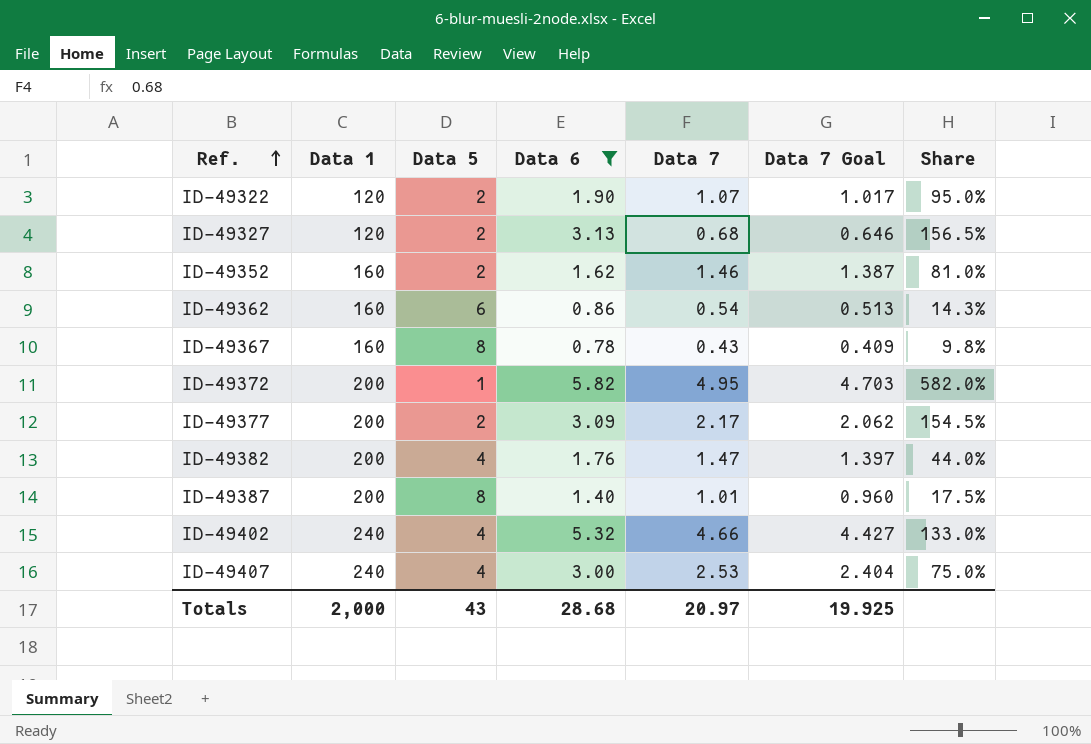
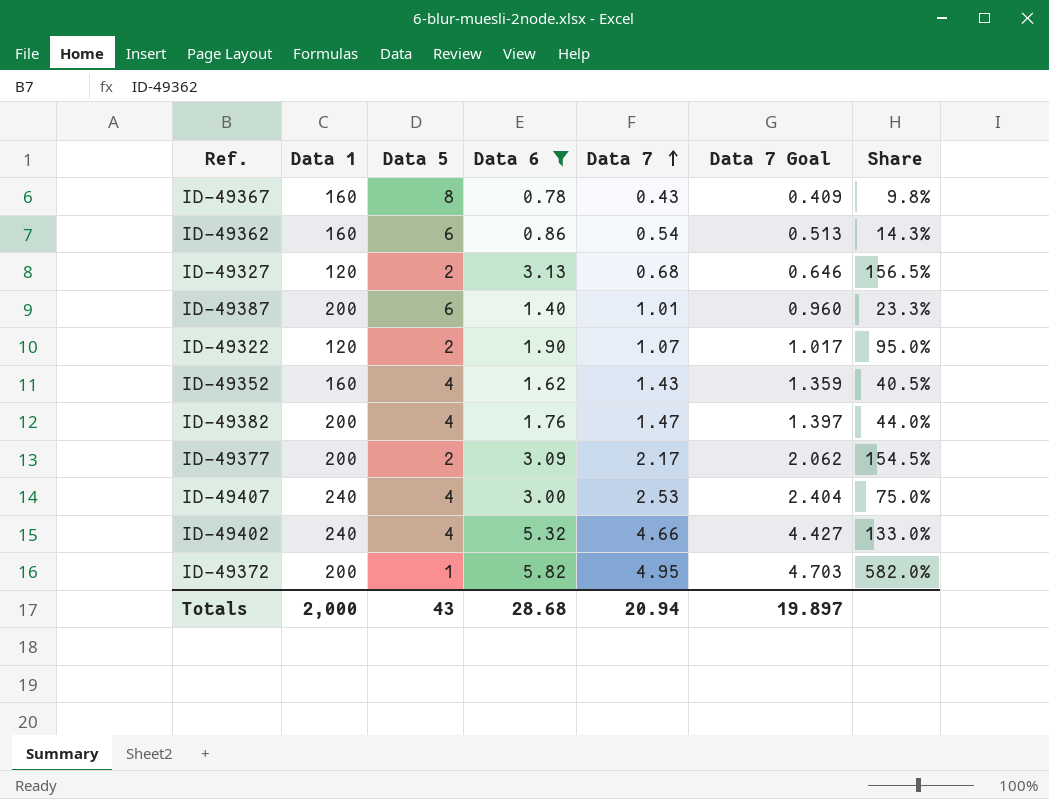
row order: Ref. ascending -> Data 7 ascending
ID-49387 | Data 5: 8 -> 6
ID-49387 | Share: 17.5% -> 23.3%
ID-49352 | Data 5: 2 -> 4
ID-49352 | Data 7: 1.46 -> 1.43
ID-49352 | Data 7 Goal: 1.387 -> 1.359
ID-49352 | Share: 81.0% -> 40.5%
Totals | Data 7: 20.97 -> 20.94
Totals | Data 7 Goal: 19.925 -> 19.897

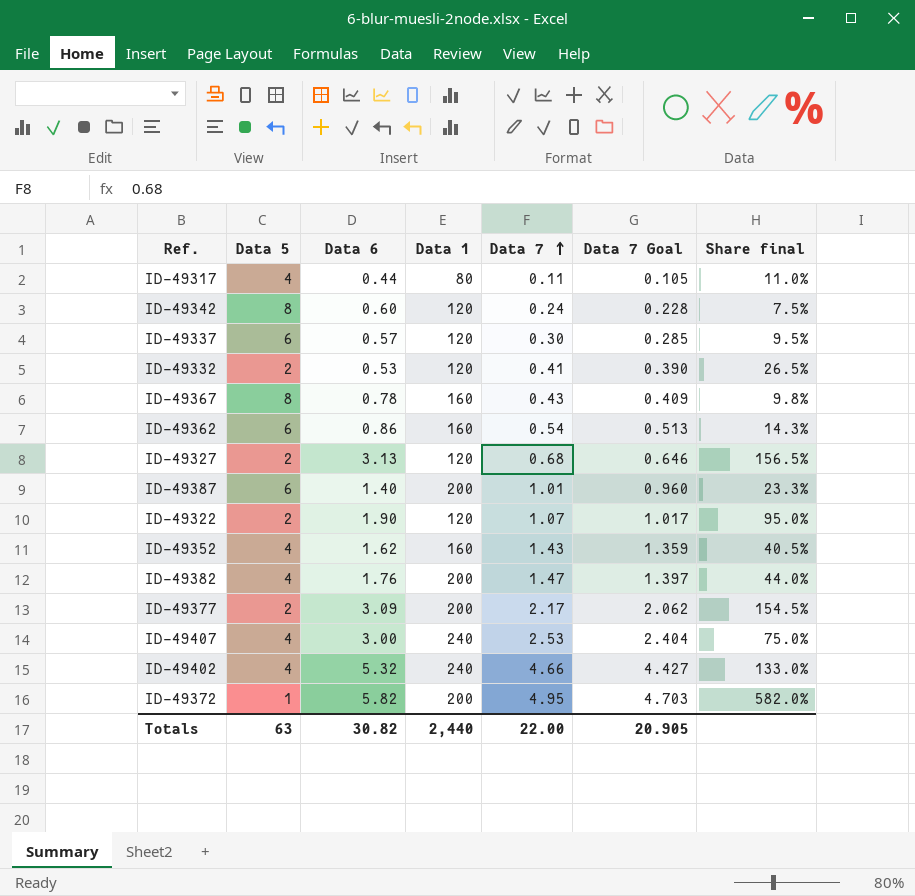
filter: Data 6 >= 0.78 -> none
column Data 1 | position: 2 -> 4
column name: Share -> Share final
Totals | Data 5: 43 -> 63
Totals | Data 6: 28.68 -> 30.82
Totals | Data 1: 2,000 -> 2,440
Totals | Data 7: 20.94 -> 22.00
Totals | Data 7 Goal: 19.897 -> 20.905

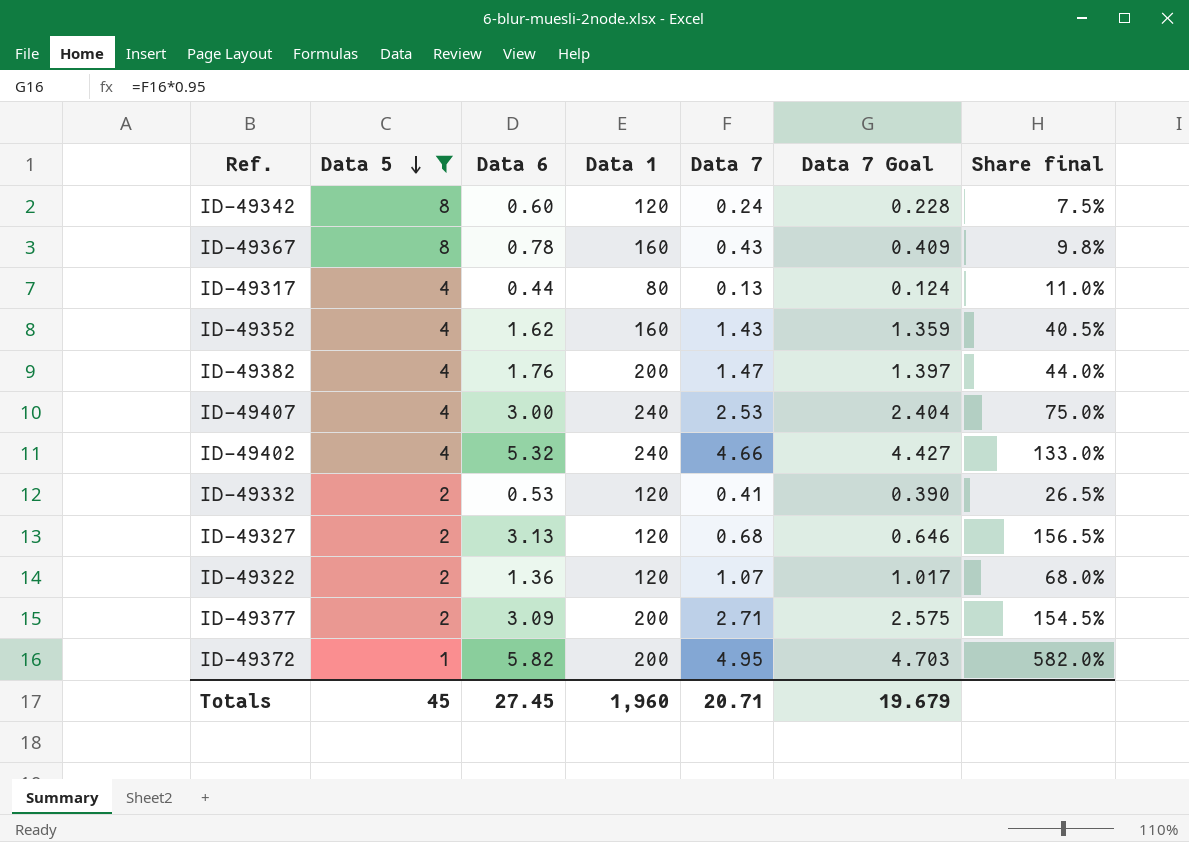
filter: none -> Data 5 != 6
row order: Data 7 ascending -> Data 5 descending
ID-49317 | Data 7: 0.11 -> 0.13
ID-49317 | Data 7 Goal: 0.105 -> 0.124
ID-49322 | Data 6: 1.90 -> 1.36
ID-49322 | Share final: 95.0% -> 68.0%
ID-49377 | Data 7: 2.17 -> 2.71
ID-49377 | Data 7 Goal: 2.062 -> 2.575
Totals | Data 5: 63 -> 45
Totals | Data 6: 30.82 -> 27.45
Totals | Data 1: 2,440 -> 1,960
Totals | Data 7: 22.00 -> 20.71
Totals | Data 7 Goal: 20.905 -> 19.679

